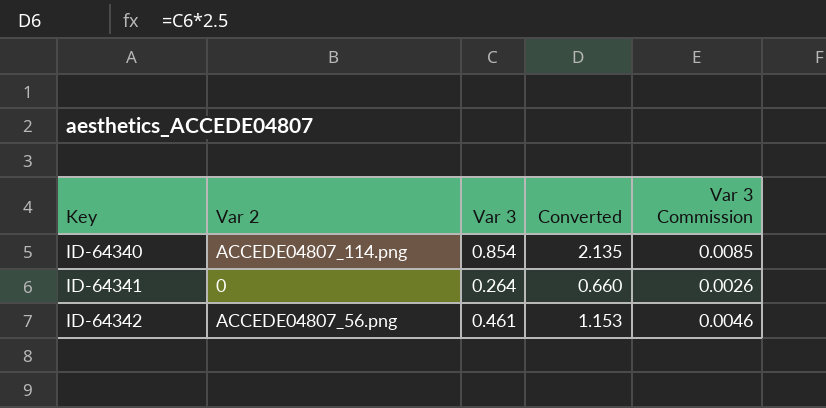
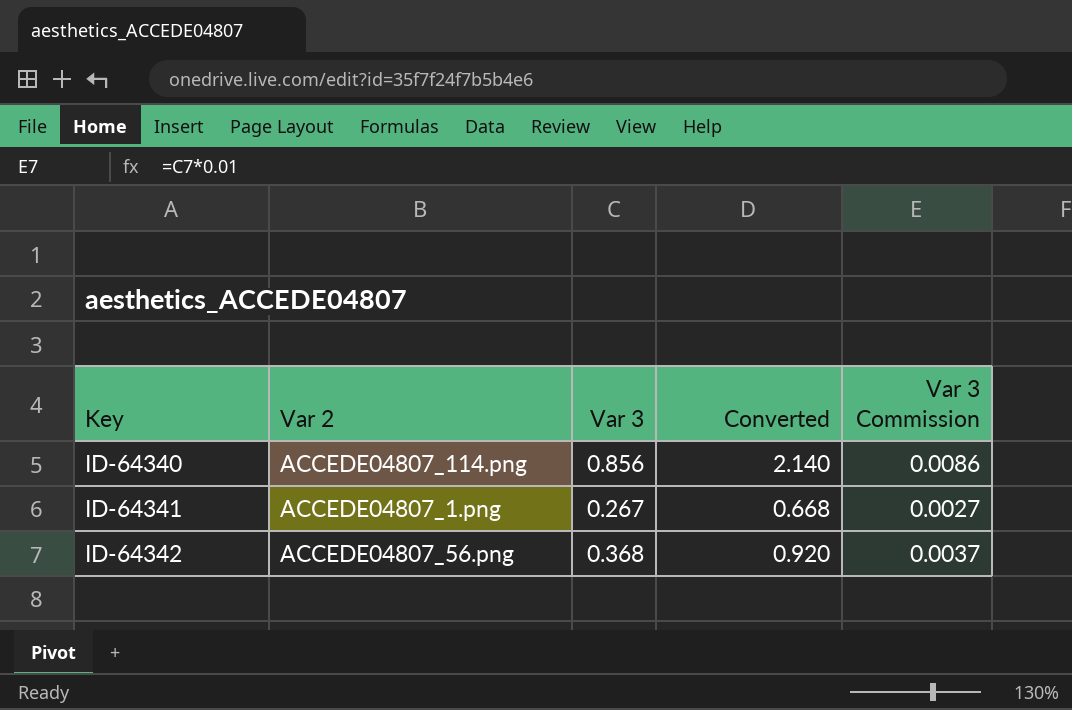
ID-64340 | Var 3: 0.854 -> 0.856
ID-64340 | Converted: 2.135 -> 2.140
ID-64340 | Var 3 Commission: 0.0085 -> 0.0086
ID-64341 | Var 2: 0 -> ACCEDE04807_1.png
ID-64341 | Var 3: 0.264 -> 0.267
ID-64341 | Converted: 0.660 -> 0.668
ID-64341 | Var 3 Commission: 0.0026 -> 0.0027
ID-64342 | Var 3: 0.461 -> 0.368
ID-64342 | Converted: 1.153 -> 0.920
ID-64342 | Var 3 Commission: 0.0046 -> 0.0037

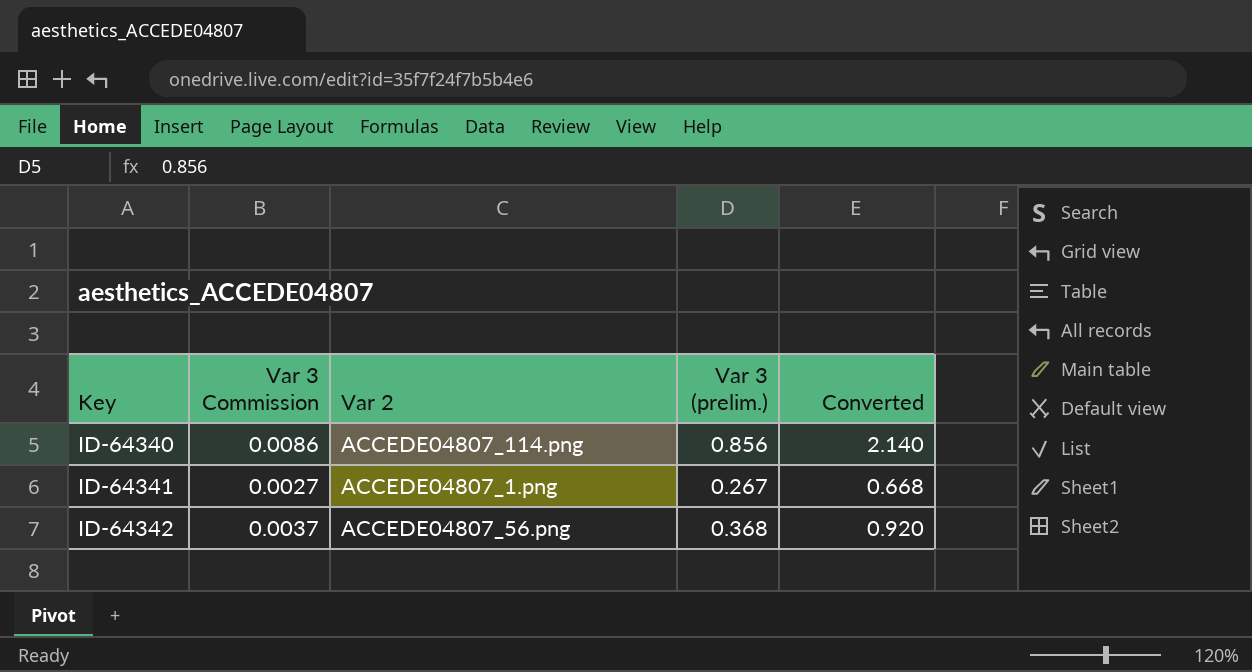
column Var 3 Commission | position: 5 -> 2
column name: Var 3 -> Var 3 (prelim.)

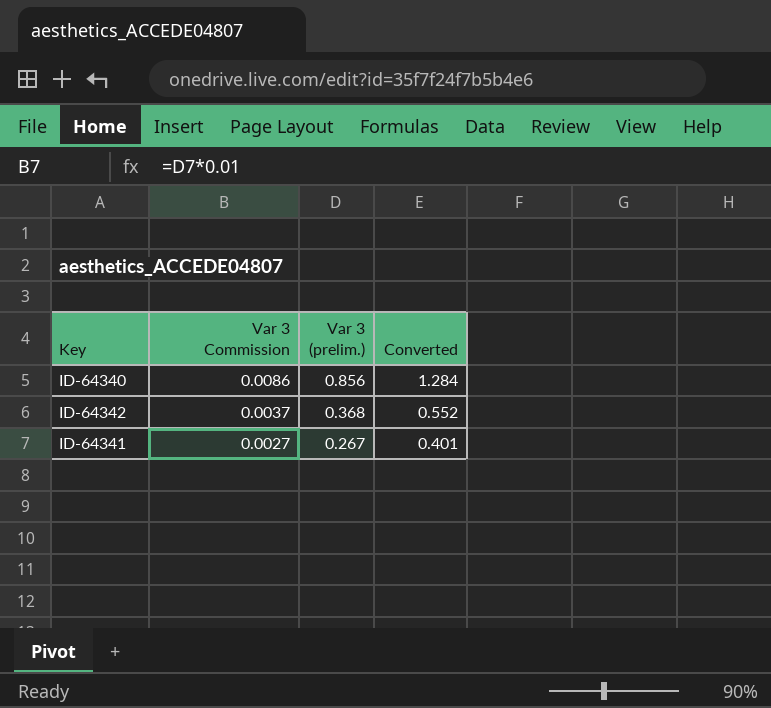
row order: Key ascending -> Var 3 Commission descending
column Var 2 | position: 3 -> none
column Converted | formula: [Var 3 (prelim.)] * 2.5 -> [Var 3 (prelim.)] * 1.5

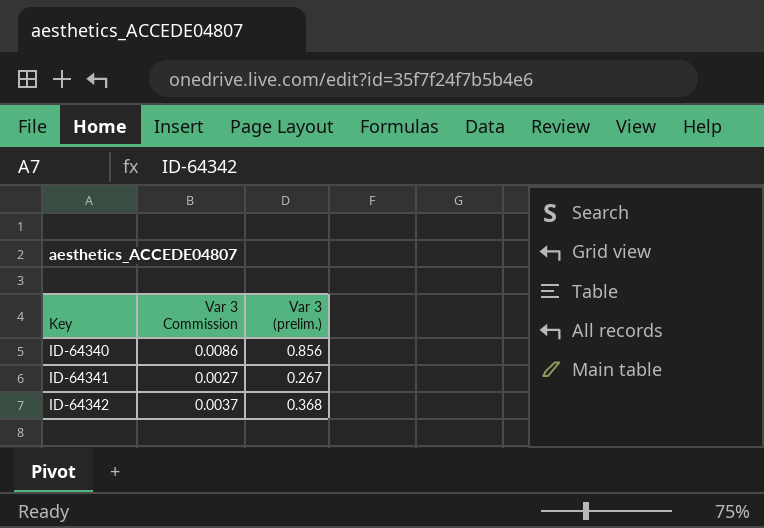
row order: Var 3 Commission descending -> Key ascending
column Converted | formula: [Var 3 (prelim.)] * 1.5 -> none

